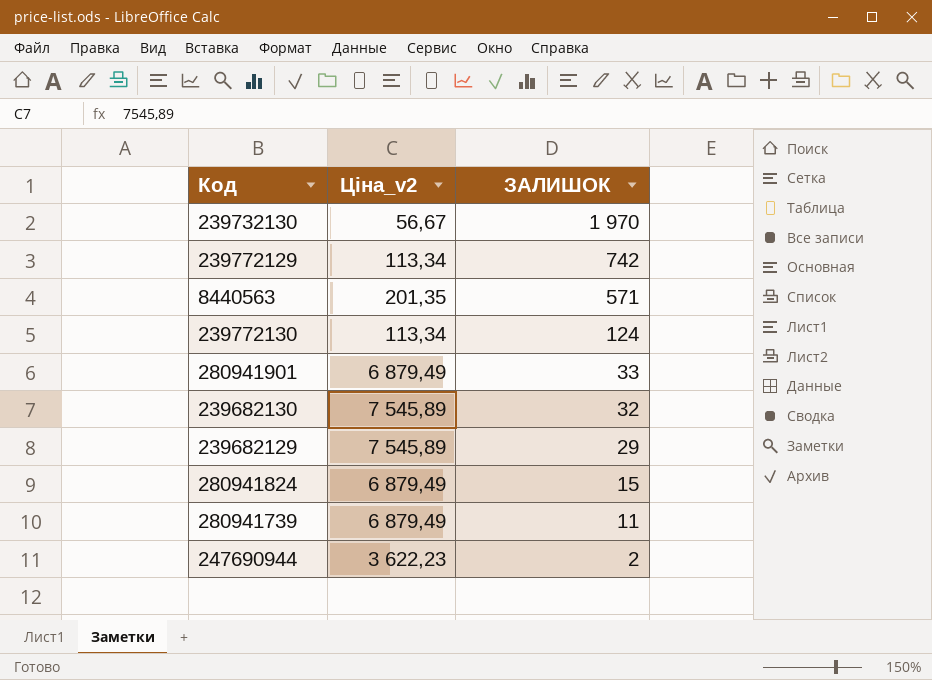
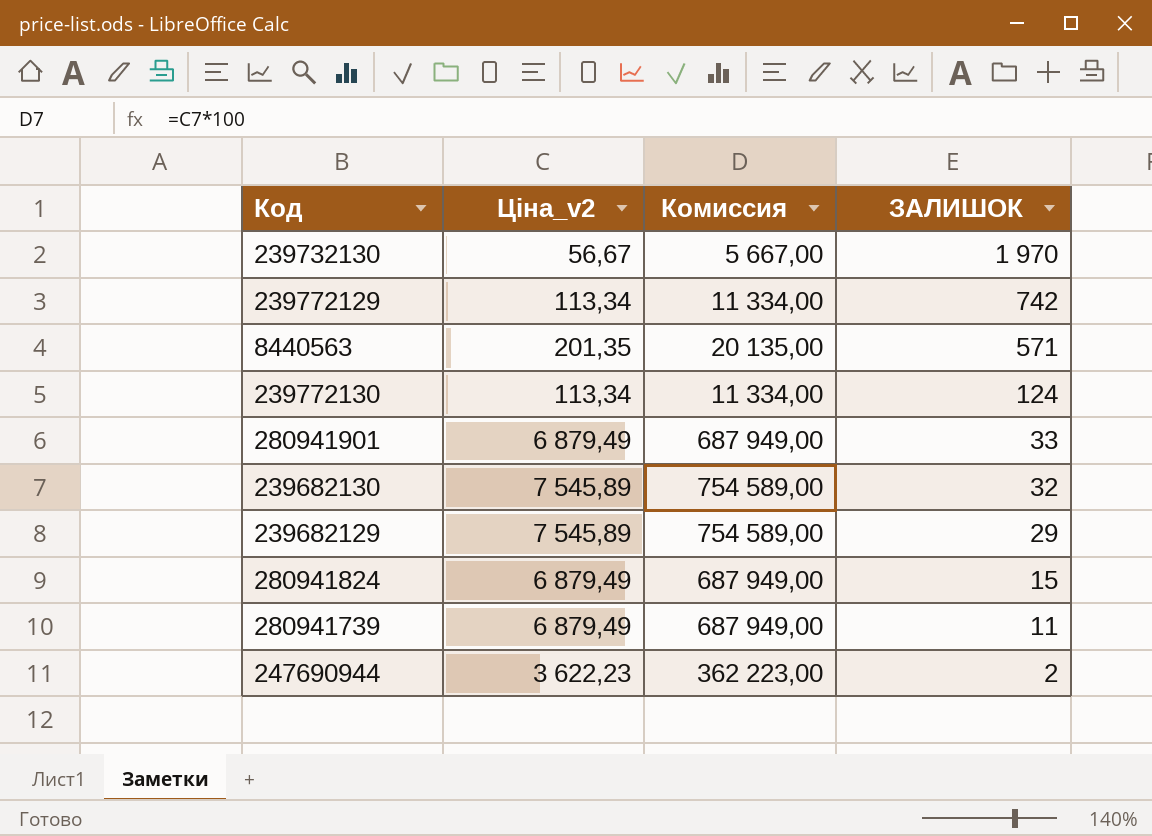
column Комиссия | formula: none -> [Ціна_v2] * 100

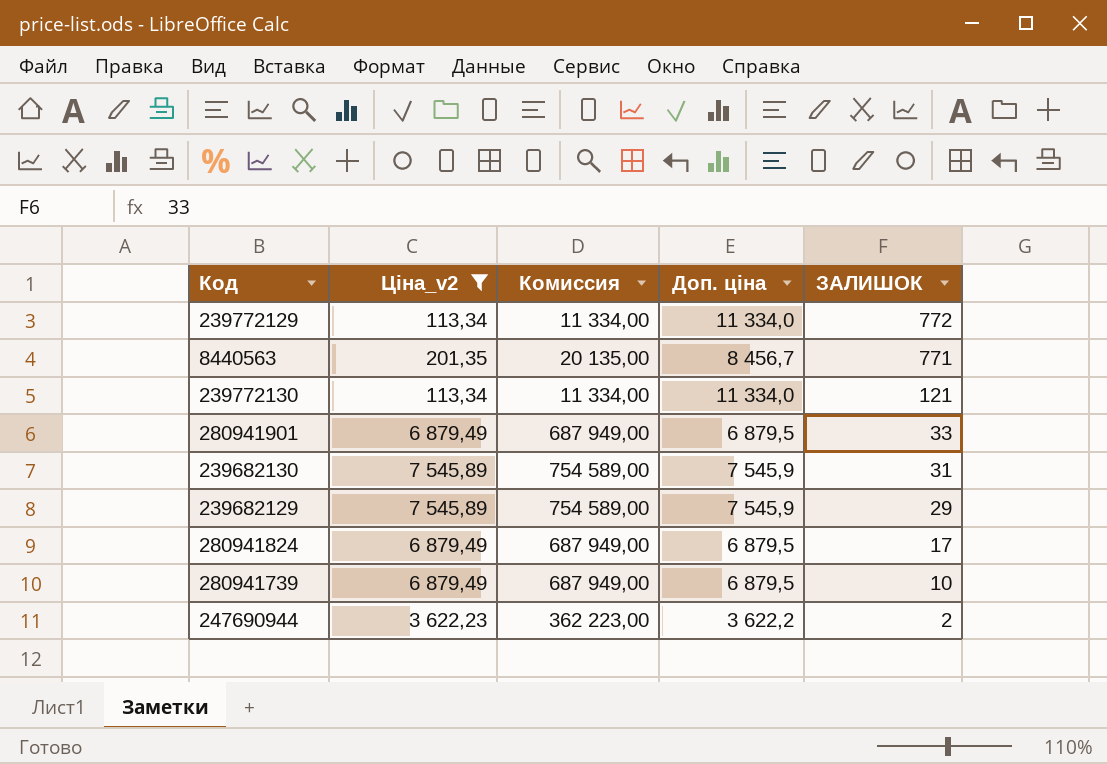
filter: none -> Ціна_v2 != 56,67
column Доп. ціна | position: none -> 4
239772129 | ЗАЛИШОК: 742 -> 772
8440563 | ЗАЛИШОК: 571 -> 771
239772130 | ЗАЛИШОК: 124 -> 121
239682130 | ЗАЛИШОК: 32 -> 31
280941824 | ЗАЛИШОК: 15 -> 17
280941739 | ЗАЛИШОК: 11 -> 10

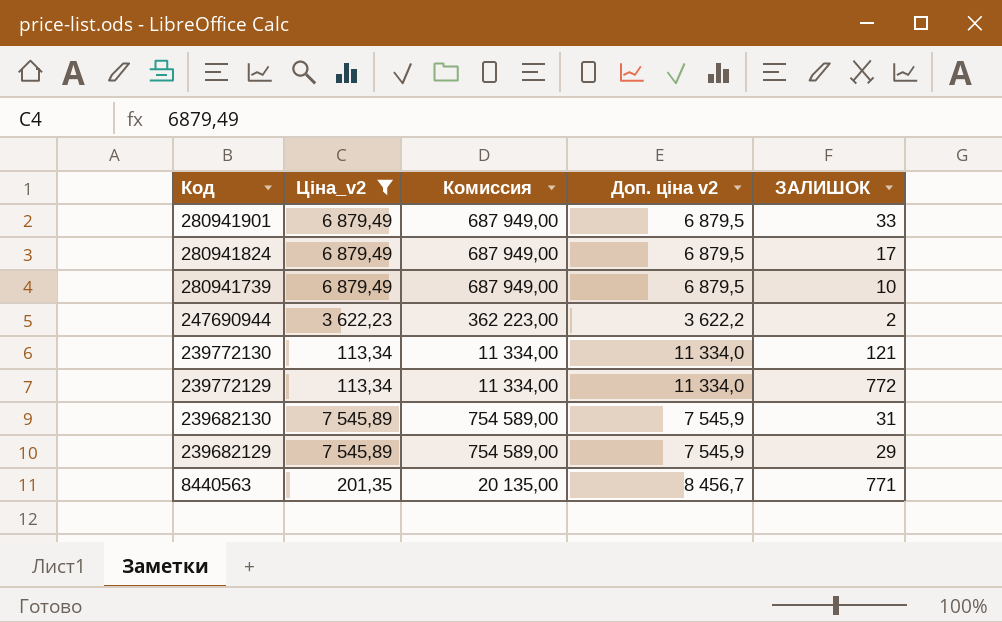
row order: ЗАЛИШОК descending -> Код descending
column name: Доп. ціна -> Доп. ціна v2

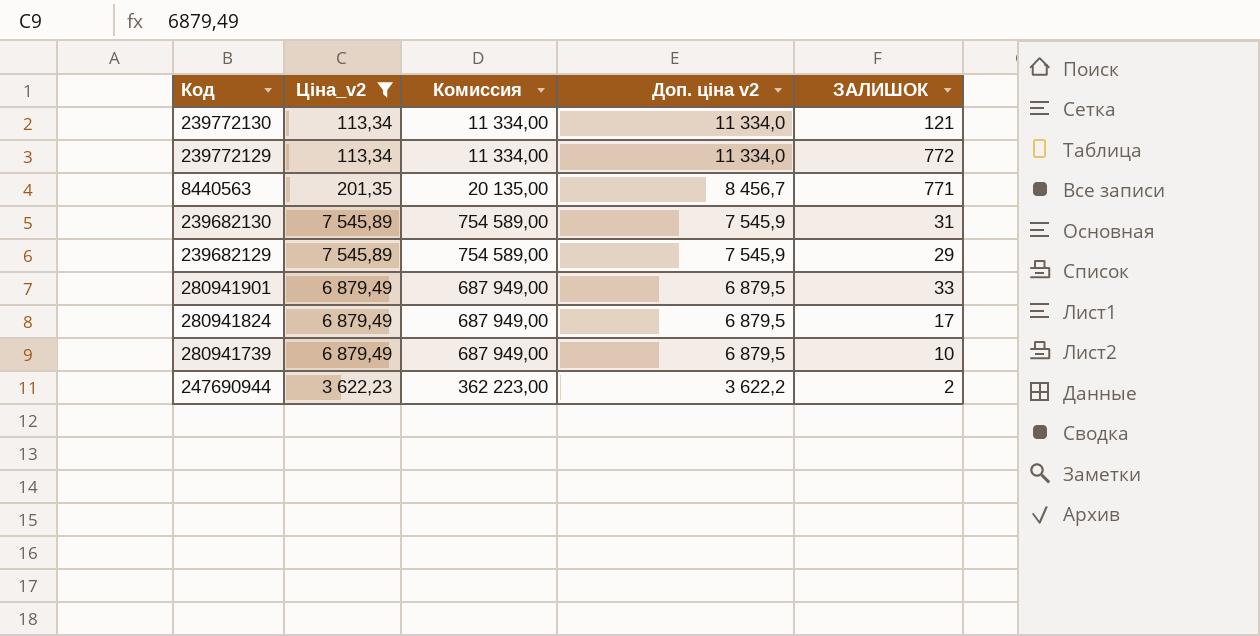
row order: Код descending -> Доп. ціна v2 descending

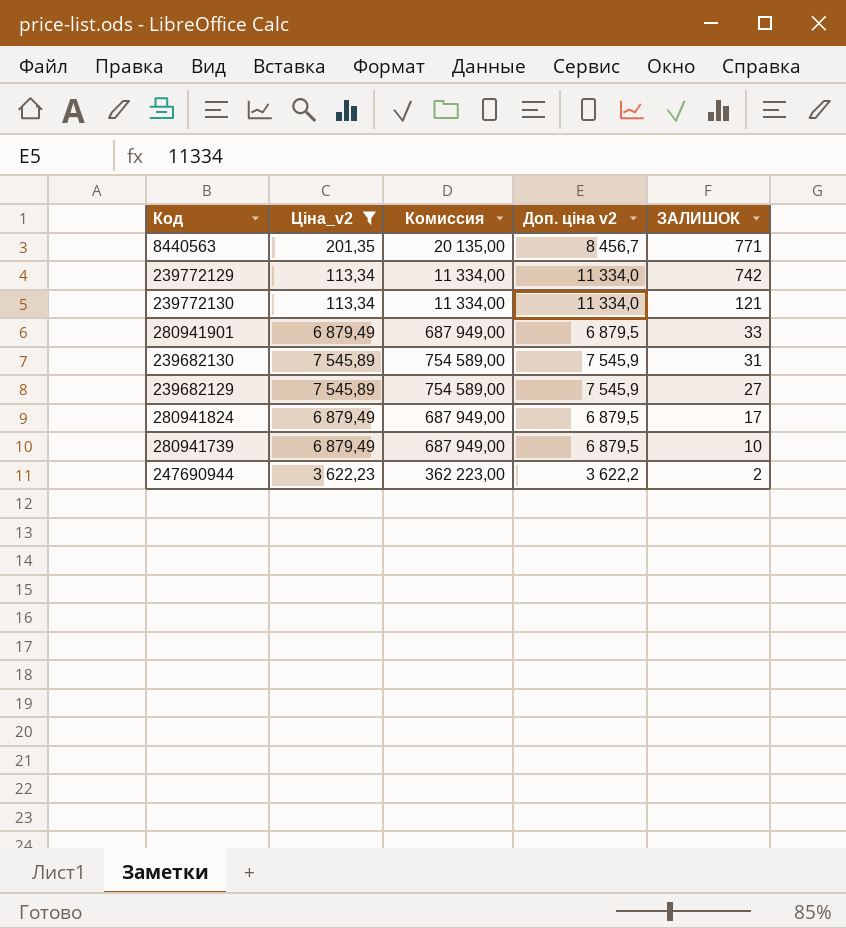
row order: Доп. ціна v2 descending -> ЗАЛИШОК descending
239772129 | ЗАЛИШОК: 772 -> 742
239682129 | ЗАЛИШОК: 29 -> 27

